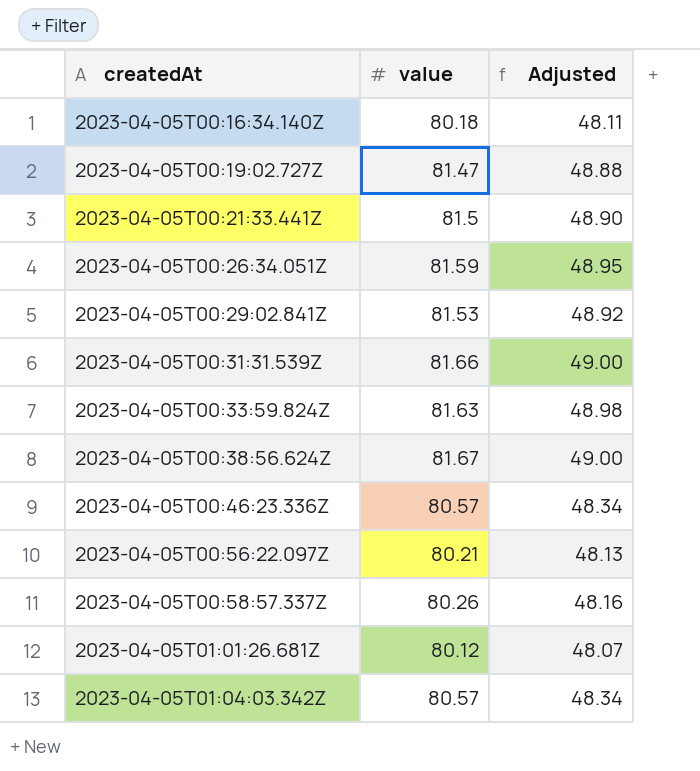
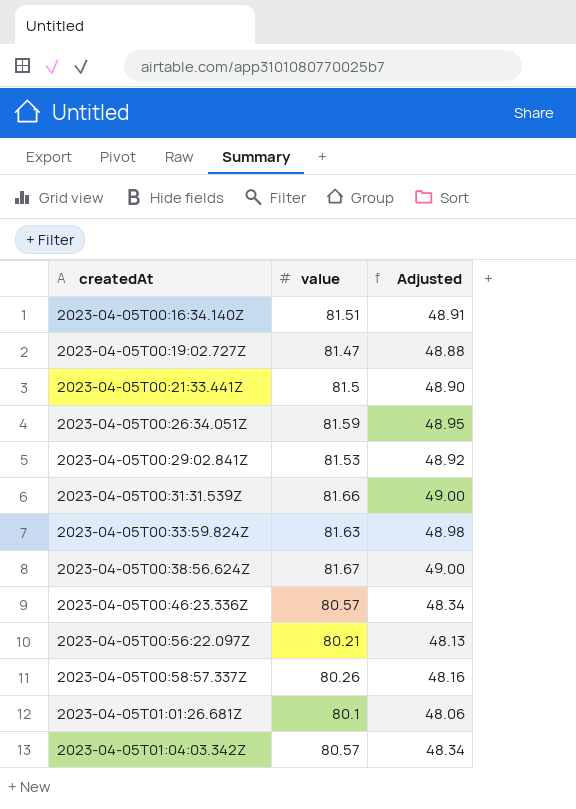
2023-04-05T00:16:34.140Z | value: 80.18 -> 81.51
2023-04-05T00:16:34.140Z | Adjusted: 48.11 -> 48.91
2023-04-05T01:01:26.681Z | value: 80.12 -> 80.1
2023-04-05T01:01:26.681Z | Adjusted: 48.07 -> 48.06

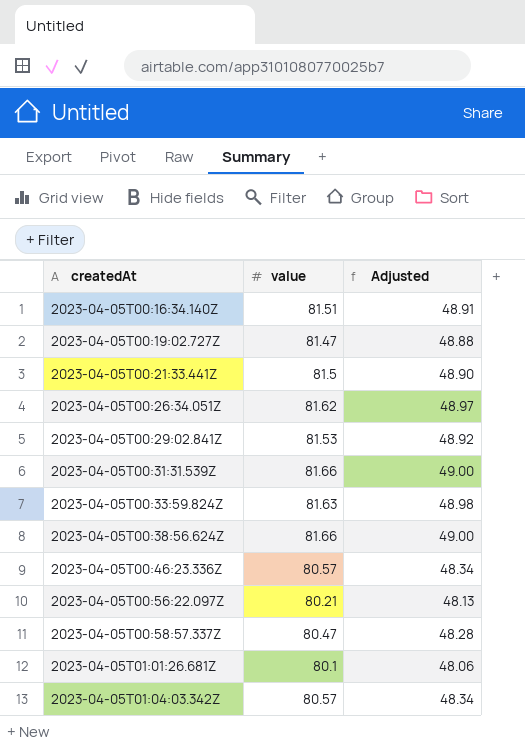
2023-04-05T00:26:34.051Z | value: 81.59 -> 81.62
2023-04-05T00:26:34.051Z | Adjusted: 48.95 -> 48.97
2023-04-05T00:38:56.624Z | value: 81.67 -> 81.66
2023-04-05T00:58:57.337Z | value: 80.26 -> 80.47
2023-04-05T00:58:57.337Z | Adjusted: 48.16 -> 48.28

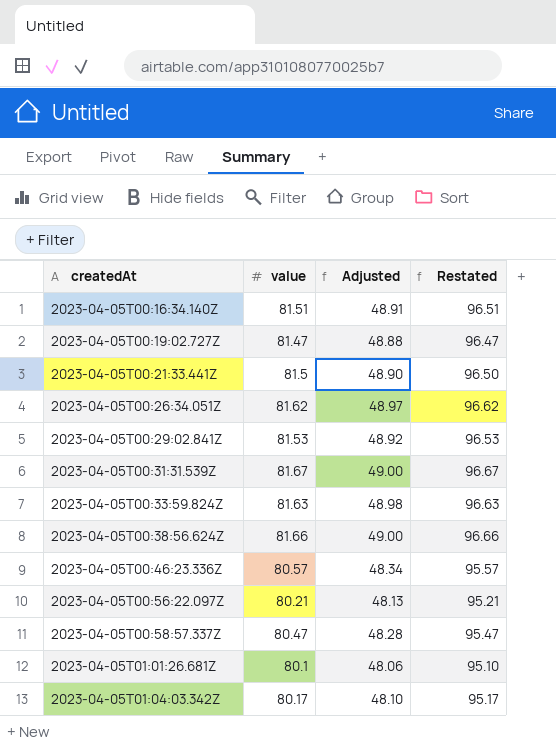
column Restated | formula: none -> [value] + 15
2023-04-05T00:31:31.539Z | value: 81.66 -> 81.67
2023-04-05T01:04:03.342Z | value: 80.57 -> 80.17
2023-04-05T01:04:03.342Z | Adjusted: 48.34 -> 48.10

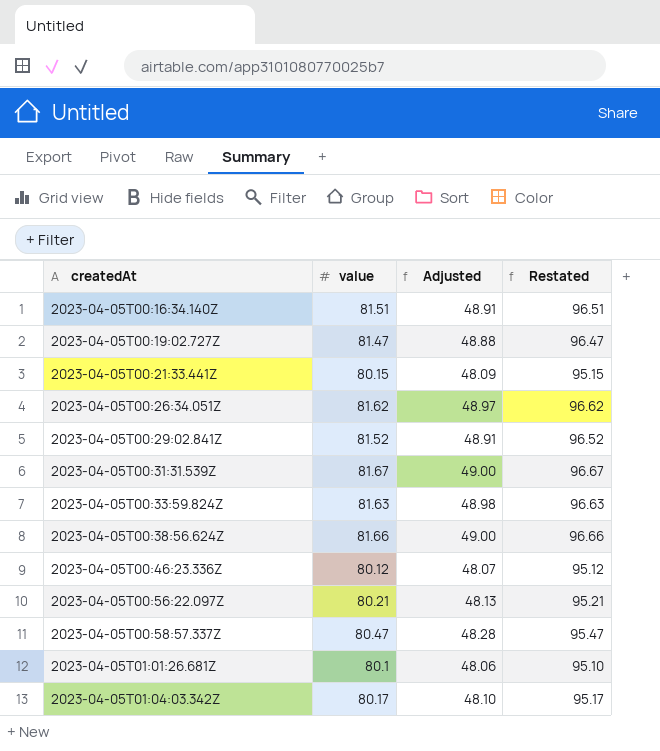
2023-04-05T00:21:33.441Z | value: 81.5 -> 80.15
2023-04-05T00:21:33.441Z | Adjusted: 48.90 -> 48.09
2023-04-05T00:21:33.441Z | Restated: 96.50 -> 95.15
2023-04-05T00:29:02.841Z | value: 81.53 -> 81.52
2023-04-05T00:29:02.841Z | Adjusted: 48.92 -> 48.91
2023-04-05T00:29:02.841Z | Restated: 96.53 -> 96.52
2023-04-05T00:46:23.336Z | value: 80.57 -> 80.12
2023-04-05T00:46:23.336Z | Adjusted: 48.34 -> 48.07
2023-04-05T00:46:23.336Z | Restated: 95.57 -> 95.12

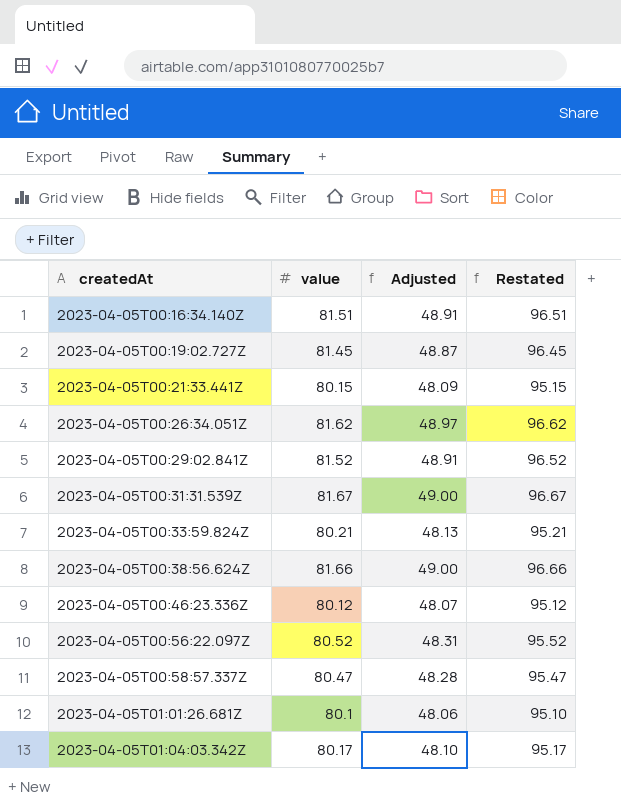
2023-04-05T00:19:02.727Z | value: 81.47 -> 81.45
2023-04-05T00:19:02.727Z | Adjusted: 48.88 -> 48.87
2023-04-05T00:19:02.727Z | Restated: 96.47 -> 96.45
2023-04-05T00:33:59.824Z | value: 81.63 -> 80.21
2023-04-05T00:33:59.824Z | Adjusted: 48.98 -> 48.13
2023-04-05T00:33:59.824Z | Restated: 96.63 -> 95.21
2023-04-05T00:56:22.097Z | value: 80.21 -> 80.52
2023-04-05T00:56:22.097Z | Adjusted: 48.13 -> 48.31
2023-04-05T00:56:22.097Z | Restated: 95.21 -> 95.52

